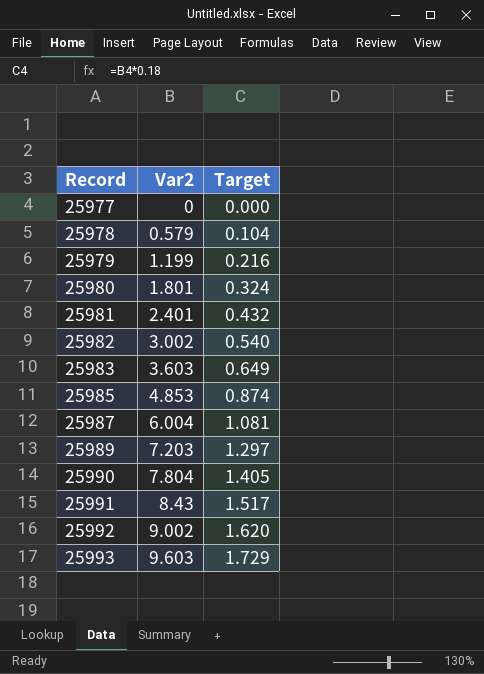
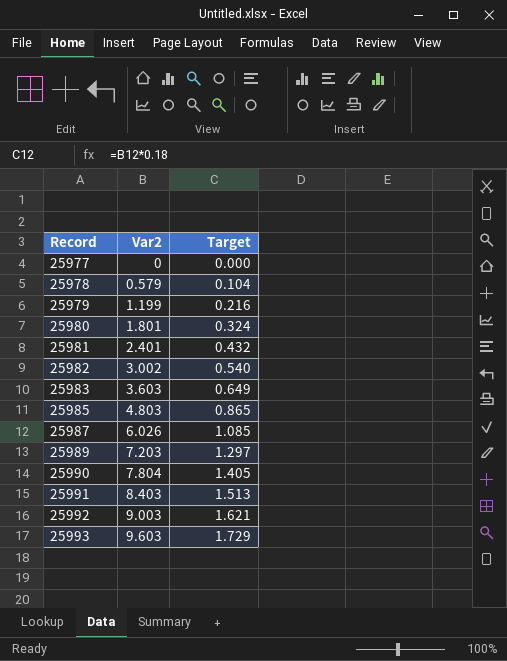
25985 | Var2: 4.853 -> 4.803
25985 | Target: 0.874 -> 0.865
25987 | Var2: 6.004 -> 6.026
25987 | Target: 1.081 -> 1.085
25991 | Var2: 8.43 -> 8.403
25991 | Target: 1.517 -> 1.513
25992 | Var2: 9.002 -> 9.003
25992 | Target: 1.620 -> 1.621

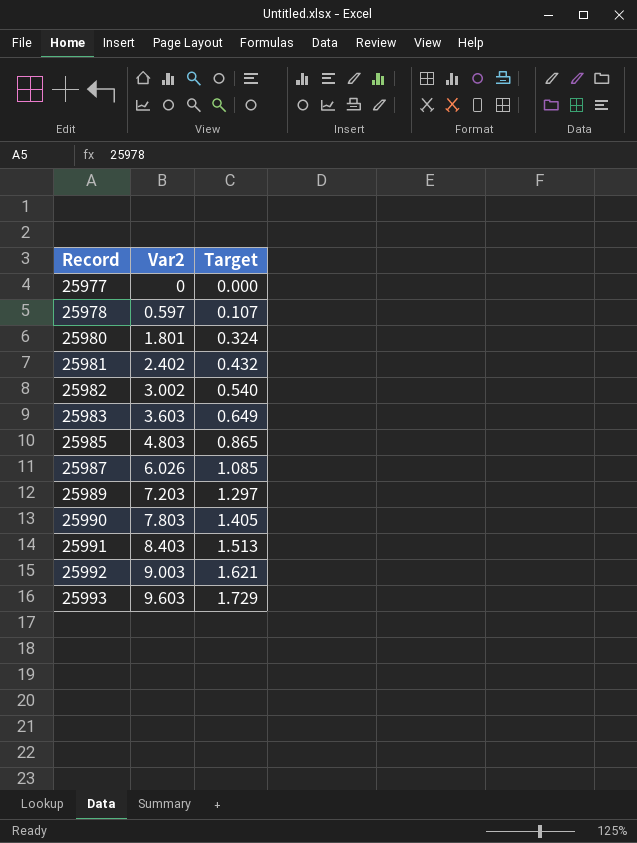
row 25979: 1.199 | 0.216 -> none
25978 | Var2: 0.579 -> 0.597
25978 | Target: 0.104 -> 0.107
25981 | Var2: 2.401 -> 2.402
25990 | Var2: 7.804 -> 7.803

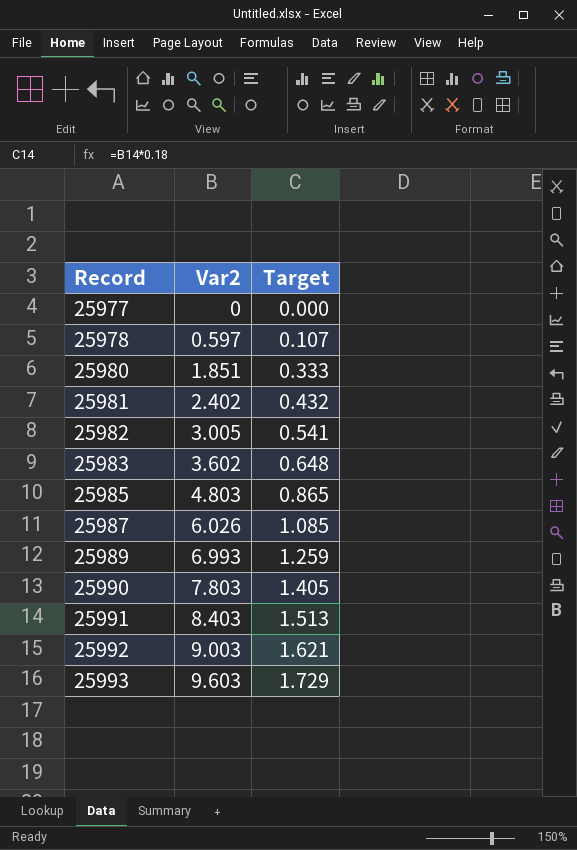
25980 | Var2: 1.801 -> 1.851
25980 | Target: 0.324 -> 0.333
25982 | Var2: 3.002 -> 3.005
25982 | Target: 0.540 -> 0.541
25983 | Var2: 3.603 -> 3.602
25983 | Target: 0.649 -> 0.648
25989 | Var2: 7.203 -> 6.993
25989 | Target: 1.297 -> 1.259

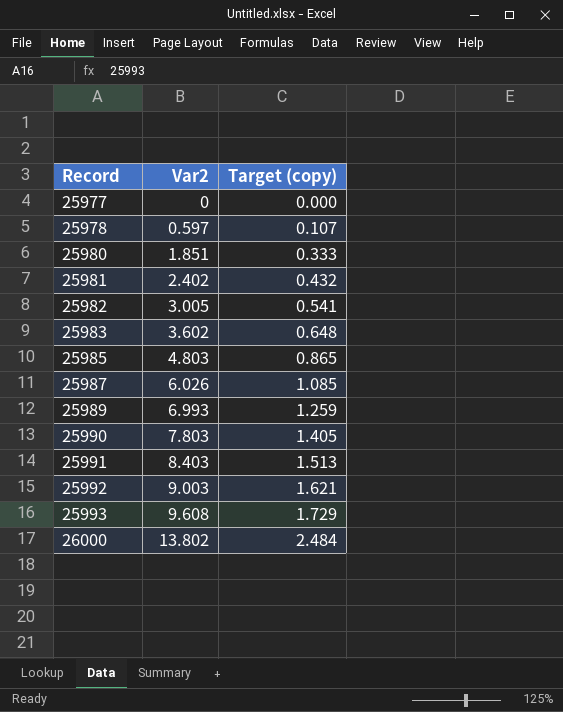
column name: Target -> Target (copy)
25993 | Var2: 9.603 -> 9.608
row 26000: none -> 13.802 | 2.484

